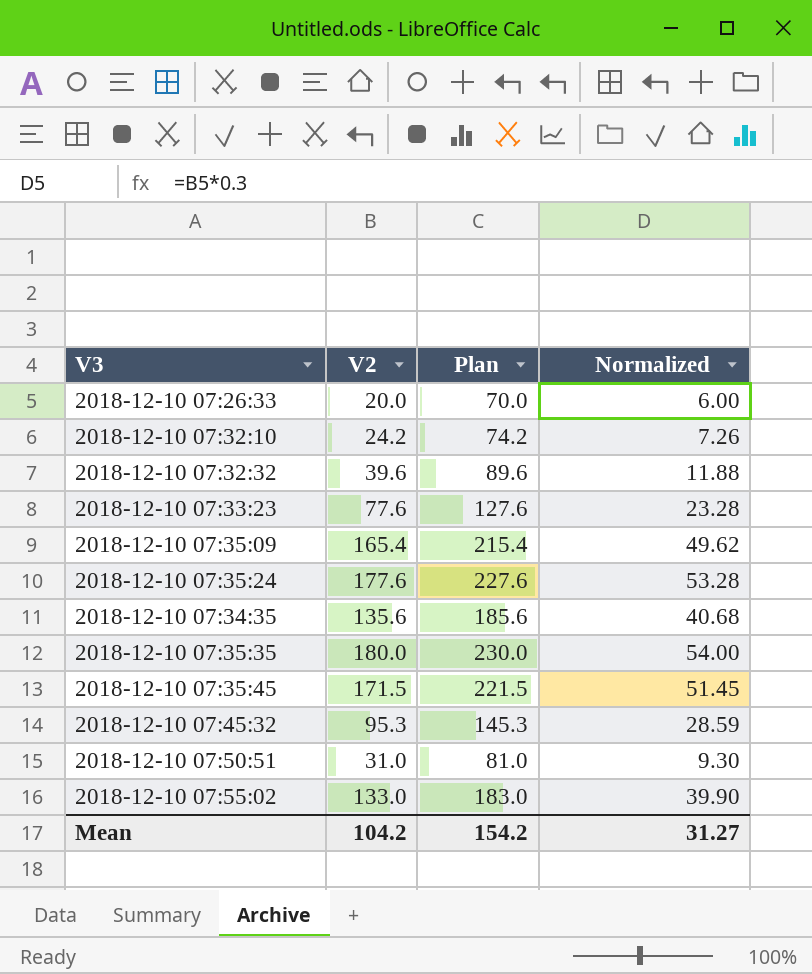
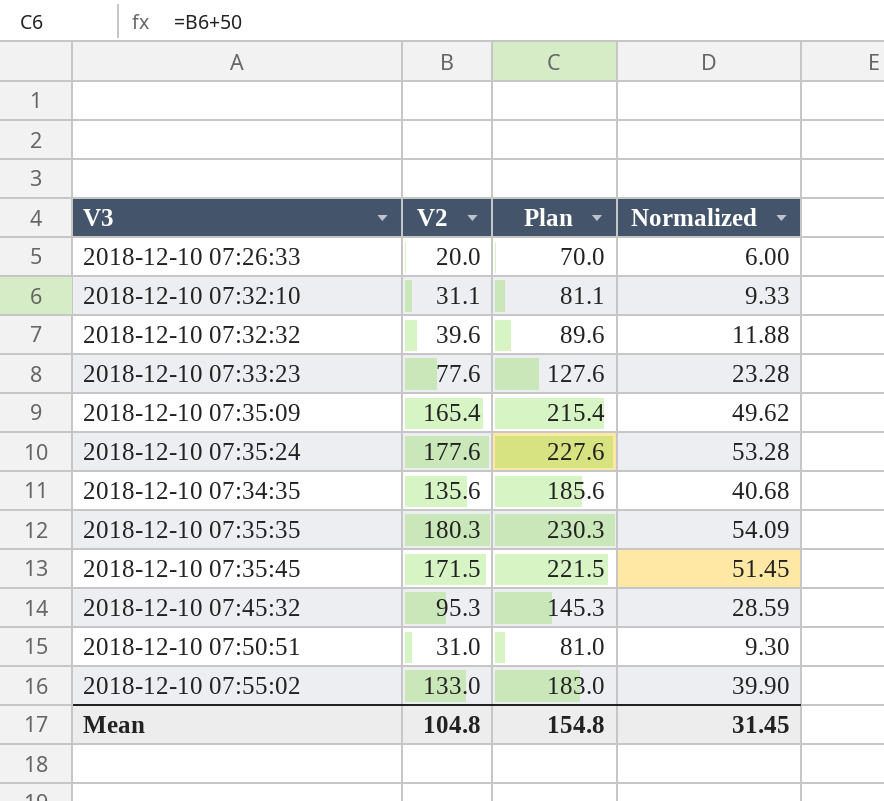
2018-12-10 07:32:10 | V2: 24.2 -> 31.1
2018-12-10 07:32:10 | Plan: 74.2 -> 81.1
2018-12-10 07:32:10 | Normalized: 7.26 -> 9.33
2018-12-10 07:35:35 | V2: 180.0 -> 180.3
2018-12-10 07:35:35 | Plan: 230.0 -> 230.3
2018-12-10 07:35:35 | Normalized: 54.00 -> 54.09
Mean | V2: 104.2 -> 104.8
Mean | Plan: 154.2 -> 154.8
Mean | Normalized: 31.27 -> 31.45

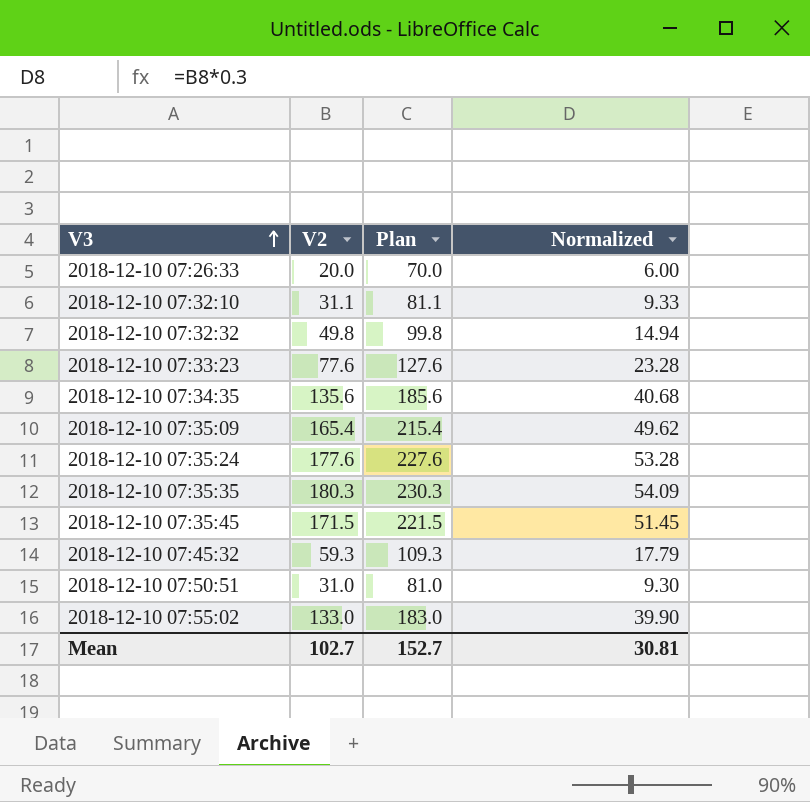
row order: none -> V3 ascending
2018-12-10 07:32:32 | V2: 39.6 -> 49.8
2018-12-10 07:32:32 | Plan: 89.6 -> 99.8
2018-12-10 07:32:32 | Normalized: 11.88 -> 14.94
2018-12-10 07:45:32 | V2: 95.3 -> 59.3
2018-12-10 07:45:32 | Plan: 145.3 -> 109.3
2018-12-10 07:45:32 | Normalized: 28.59 -> 17.79
Mean | V2: 104.8 -> 102.7
Mean | Plan: 154.8 -> 152.7
Mean | Normalized: 31.45 -> 30.81

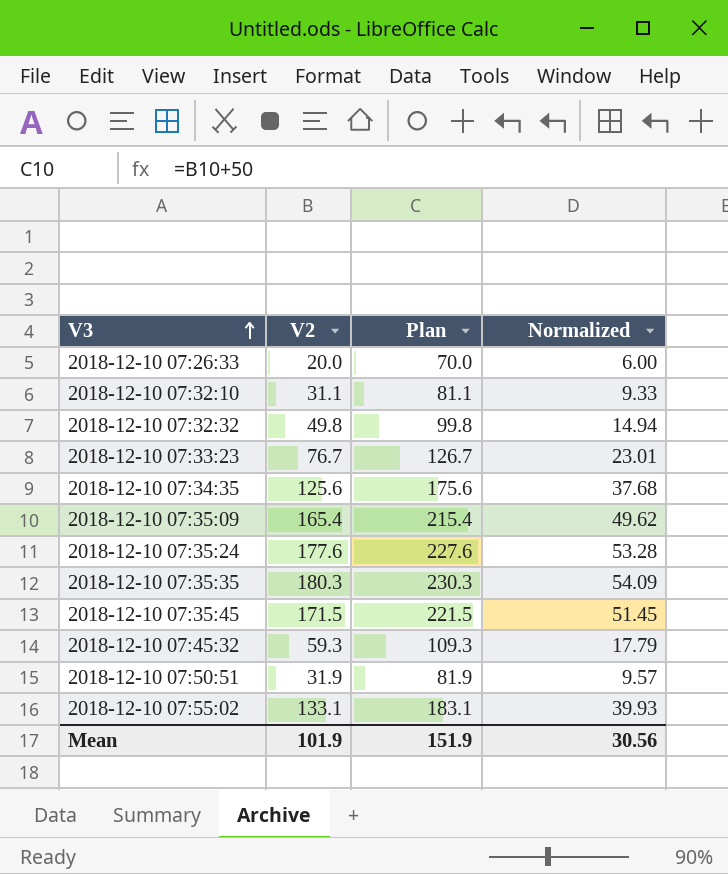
2018-12-10 07:33:23 | V2: 77.6 -> 76.7
2018-12-10 07:33:23 | Plan: 127.6 -> 126.7
2018-12-10 07:33:23 | Normalized: 23.28 -> 23.01
2018-12-10 07:34:35 | V2: 135.6 -> 125.6
2018-12-10 07:34:35 | Plan: 185.6 -> 175.6
2018-12-10 07:34:35 | Normalized: 40.68 -> 37.68
2018-12-10 07:50:51 | V2: 31.0 -> 31.9
2018-12-10 07:50:51 | Plan: 81.0 -> 81.9
2018-12-10 07:50:51 | Normalized: 9.30 -> 9.57
2018-12-10 07:55:02 | V2: 133.0 -> 133.1
2018-12-10 07:55:02 | Plan: 183.0 -> 183.1
2018-12-10 07:55:02 | Normalized: 39.90 -> 39.93
Mean | V2: 102.7 -> 101.9
Mean | Plan: 152.7 -> 151.9
Mean | Normalized: 30.81 -> 30.56

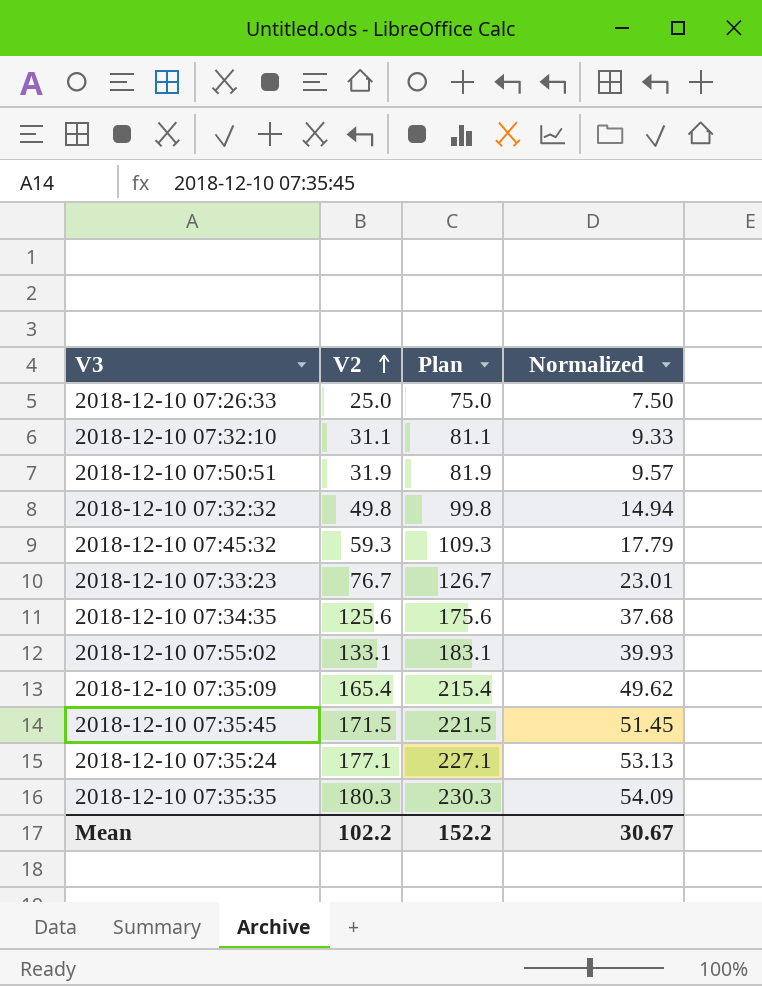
row order: V3 ascending -> V2 ascending
2018-12-10 07:26:33 | V2: 20.0 -> 25.0
2018-12-10 07:26:33 | Plan: 70.0 -> 75.0
2018-12-10 07:26:33 | Normalized: 6.00 -> 7.50
2018-12-10 07:35:24 | V2: 177.6 -> 177.1
2018-12-10 07:35:24 | Plan: 227.6 -> 227.1
2018-12-10 07:35:24 | Normalized: 53.28 -> 53.13
Mean | V2: 101.9 -> 102.2
Mean | Plan: 151.9 -> 152.2
Mean | Normalized: 30.56 -> 30.67

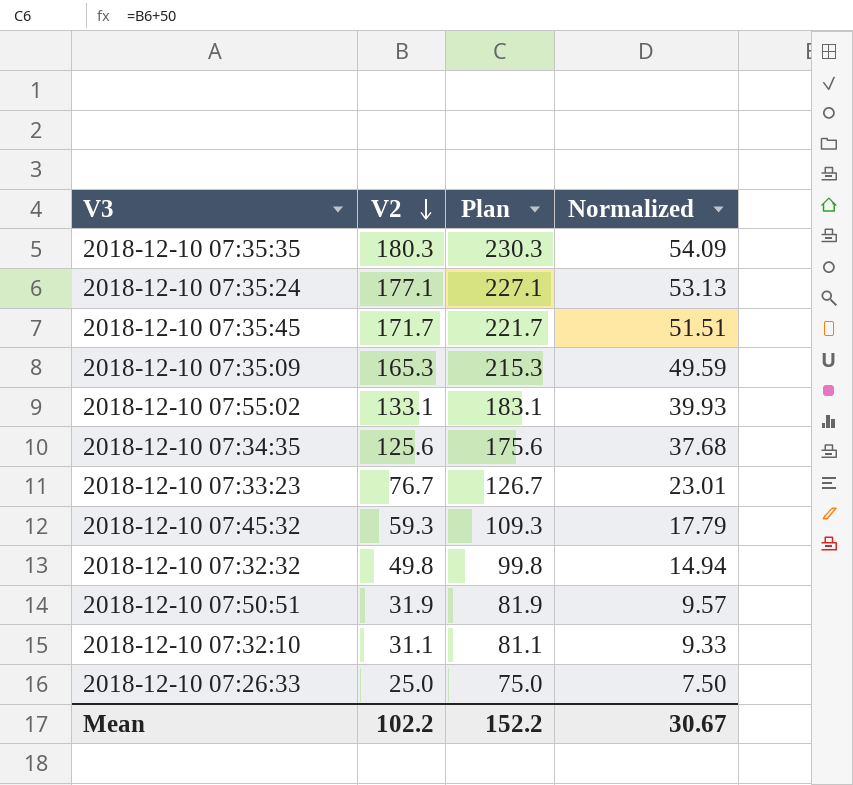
row order: V2 ascending -> V2 descending
2018-12-10 07:35:45 | V2: 171.5 -> 171.7
2018-12-10 07:35:45 | Plan: 221.5 -> 221.7
2018-12-10 07:35:45 | Normalized: 51.45 -> 51.51
2018-12-10 07:35:09 | V2: 165.4 -> 165.3
2018-12-10 07:35:09 | Plan: 215.4 -> 215.3
2018-12-10 07:35:09 | Normalized: 49.62 -> 49.59

